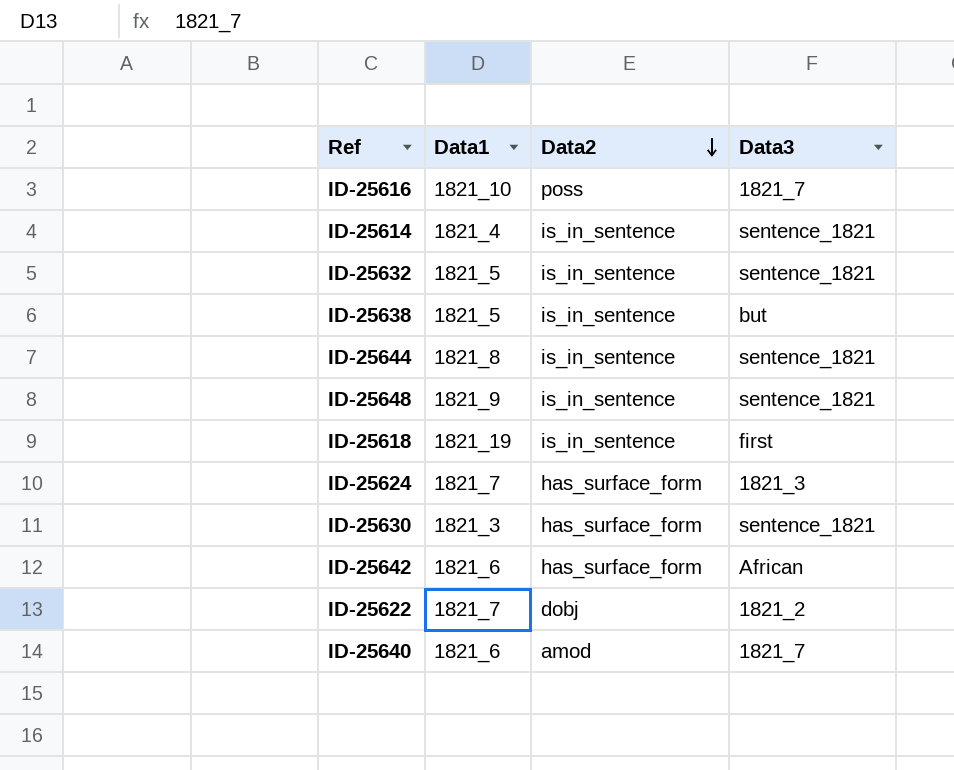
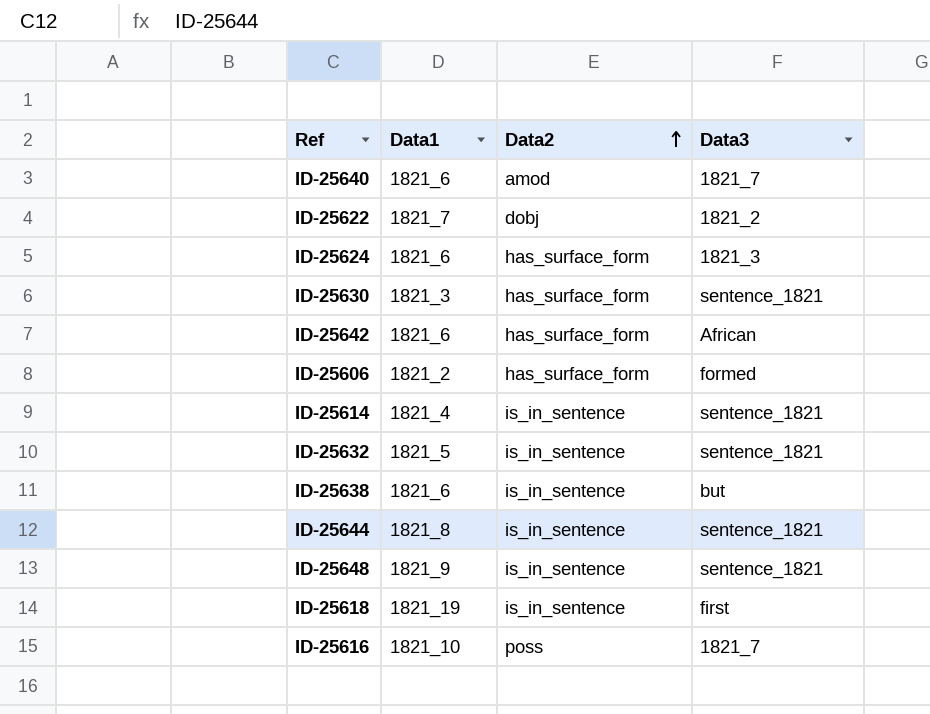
row order: Data2 descending -> Data2 ascending
ID-25624 | Data1: 1821_7 -> 1821_6
row ID-25606: none -> 1821_2 | has_surface_form | formed
ID-25638 | Data1: 1821_5 -> 1821_6

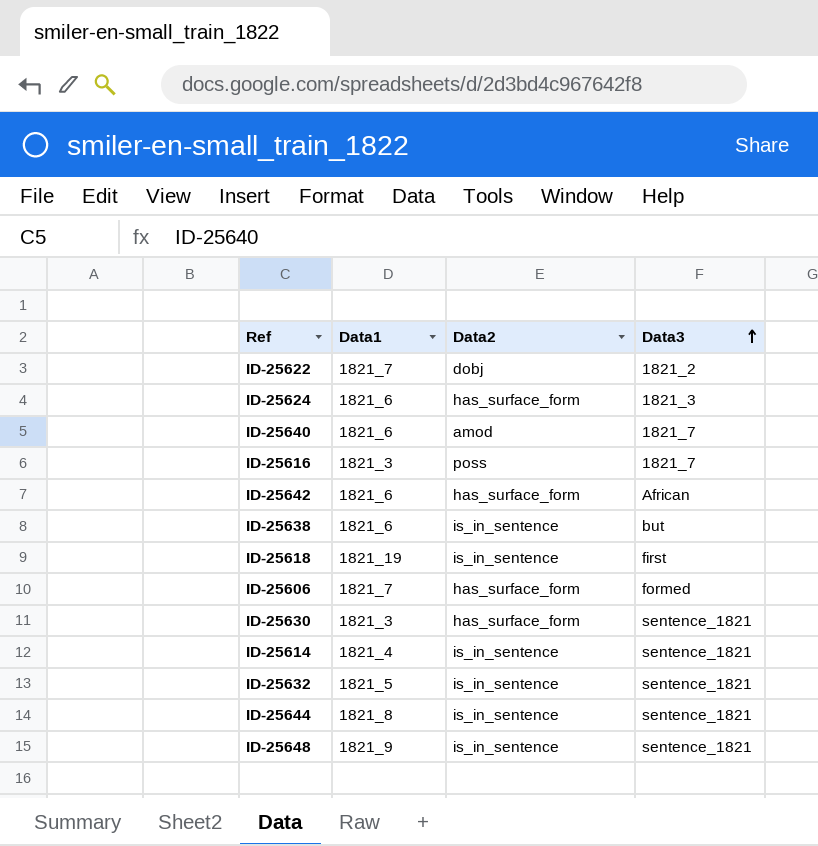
row order: Data2 ascending -> Data3 ascending
ID-25616 | Data1: 1821_10 -> 1821_3
ID-25606 | Data1: 1821_2 -> 1821_7

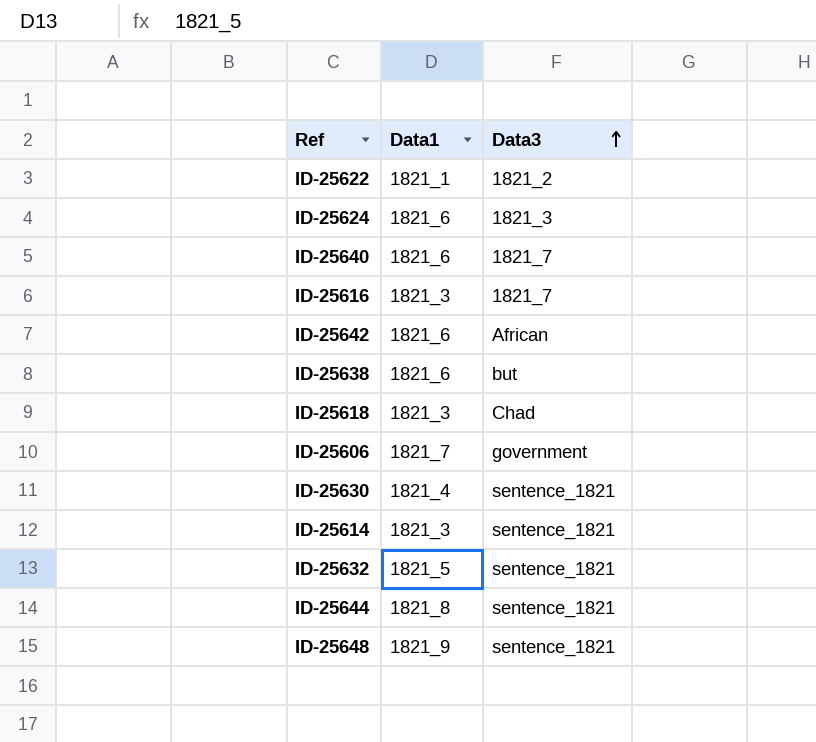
column Data2 | position: 3 -> none
ID-25622 | Data1: 1821_7 -> 1821_1
ID-25618 | Data1: 1821_19 -> 1821_3
ID-25618 | Data3: first -> Chad
ID-25606 | Data3: formed -> government
ID-25630 | Data1: 1821_3 -> 1821_4
ID-25614 | Data1: 1821_4 -> 1821_3

